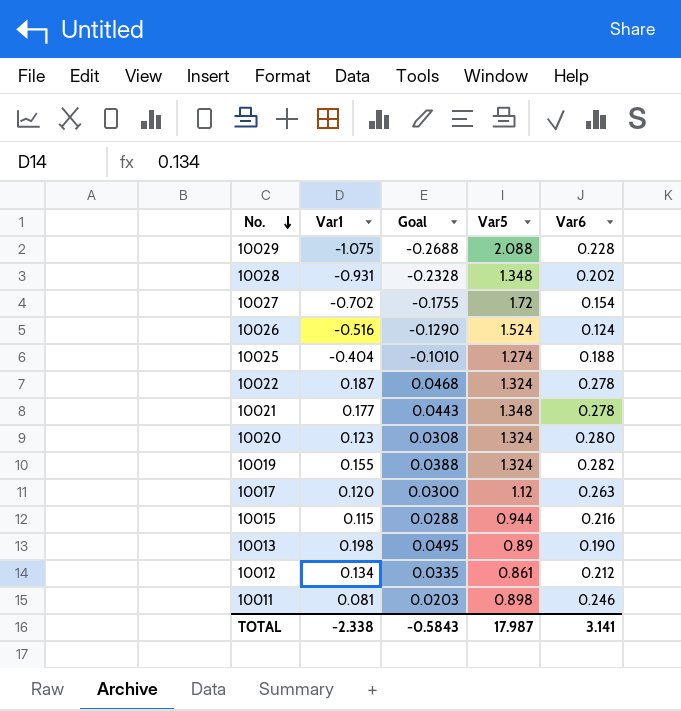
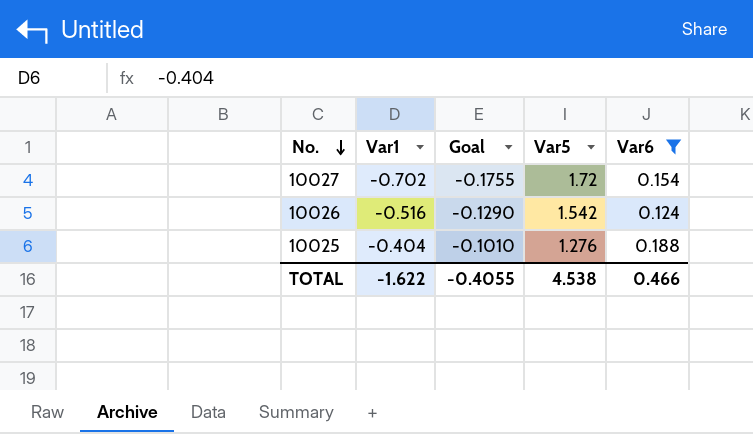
filter: none -> Var6 <= 0.188
10026 | Var5: 1.524 -> 1.542
10025 | Var5: 1.274 -> 1.276
TOTAL | Var1: -2.338 -> -1.622
TOTAL | Goal: -0.5843 -> -0.4055
TOTAL | Var5: 17.987 -> 4.538
TOTAL | Var6: 3.141 -> 0.466

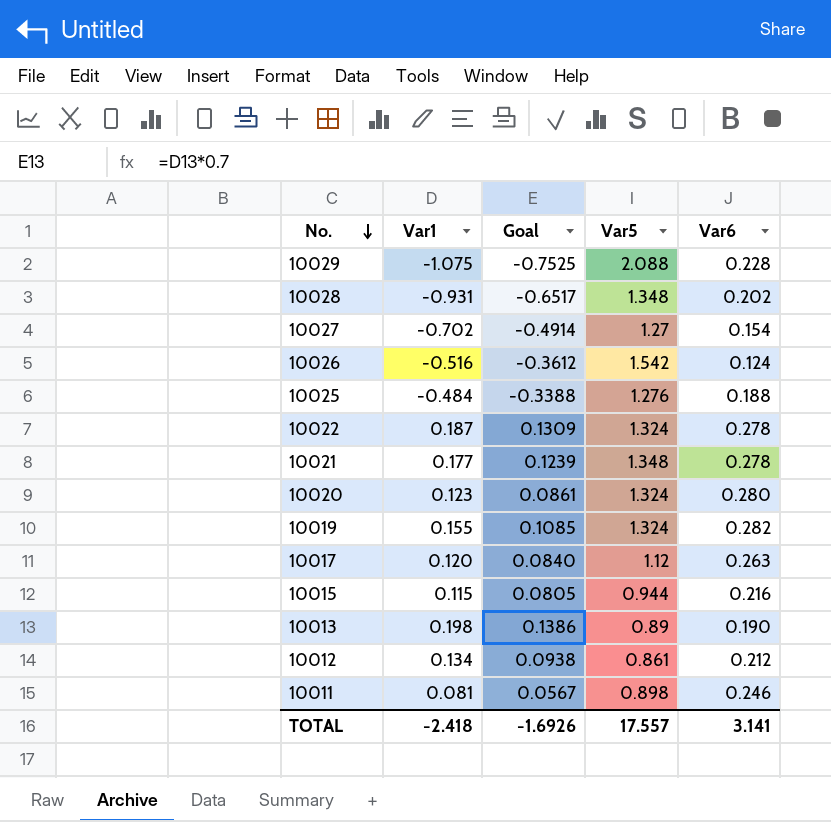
filter: Var6 <= 0.188 -> none
column Goal | formula: [Var1] * 0.25 -> [Var1] * 0.7
10027 | Var5: 1.72 -> 1.27
10025 | Var1: -0.404 -> -0.484
TOTAL | Var1: -1.622 -> -2.418
TOTAL | Goal: -0.4055 -> -1.6926
TOTAL | Var5: 4.538 -> 17.557
TOTAL | Var6: 0.466 -> 3.141

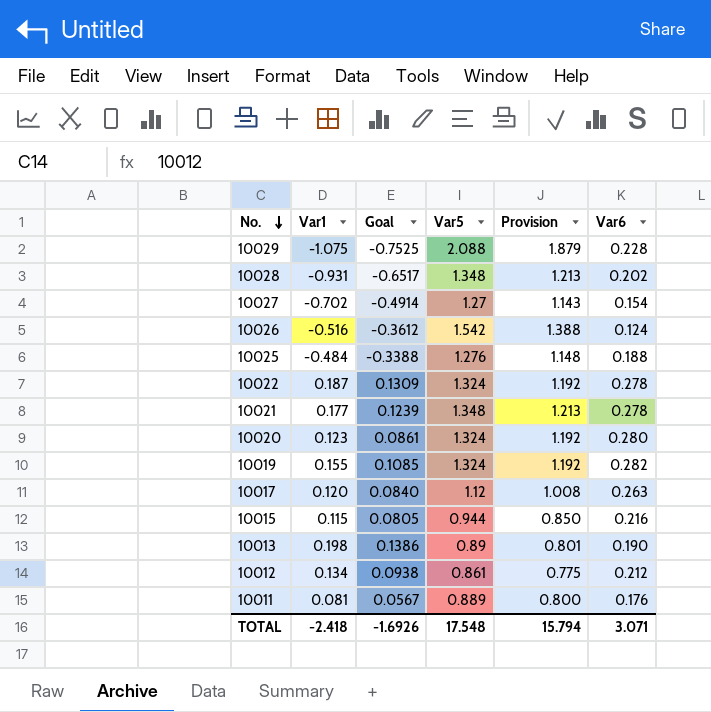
column Provision | formula: none -> [Var5] * 0.9
10011 | Var5: 0.898 -> 0.889
10011 | Var6: 0.246 -> 0.176
TOTAL | Var5: 17.557 -> 17.548
TOTAL | Var6: 3.141 -> 3.071

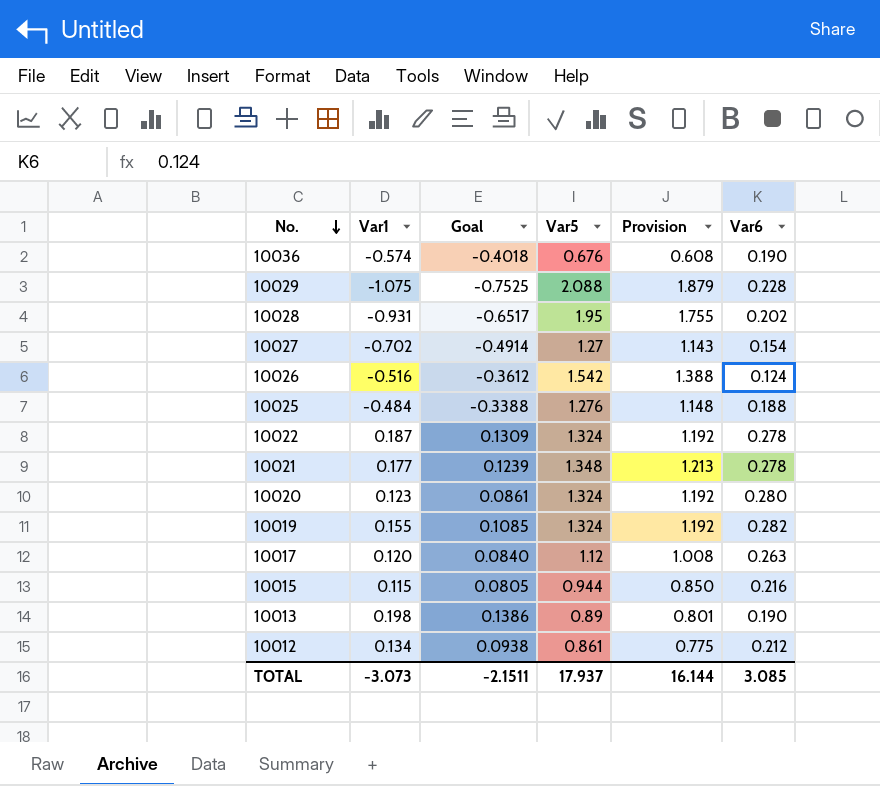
row 10011: 0.081 | 0.0567 | 0.889 | 0.800 | 0.176 -> none
row 10036: none -> -0.574 | -0.4018 | 0.676 | 0.608 | 0.190
10028 | Var5: 1.348 -> 1.95
10028 | Provision: 1.213 -> 1.755
TOTAL | Var1: -2.418 -> -3.073
TOTAL | Goal: -1.6926 -> -2.1511
TOTAL | Var5: 17.548 -> 17.937
TOTAL | Provision: 15.794 -> 16.144
TOTAL | Var6: 3.071 -> 3.085

